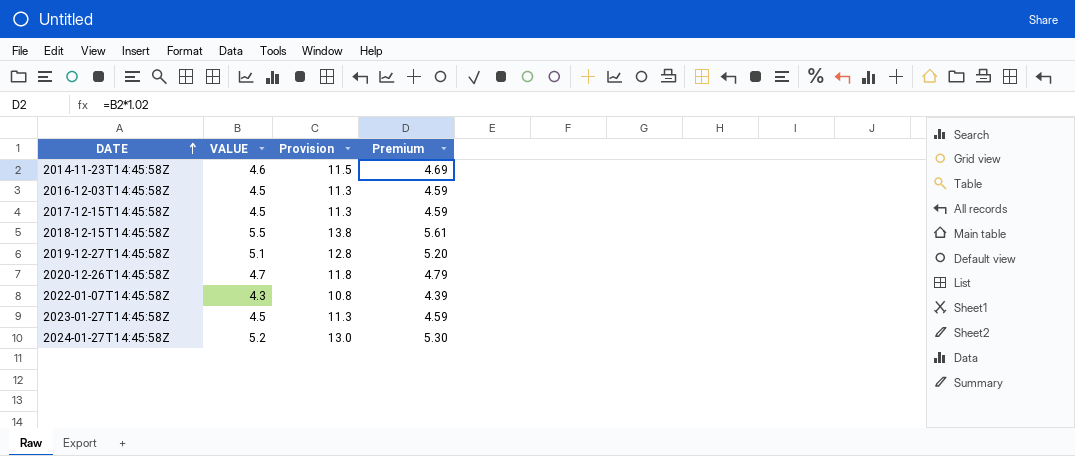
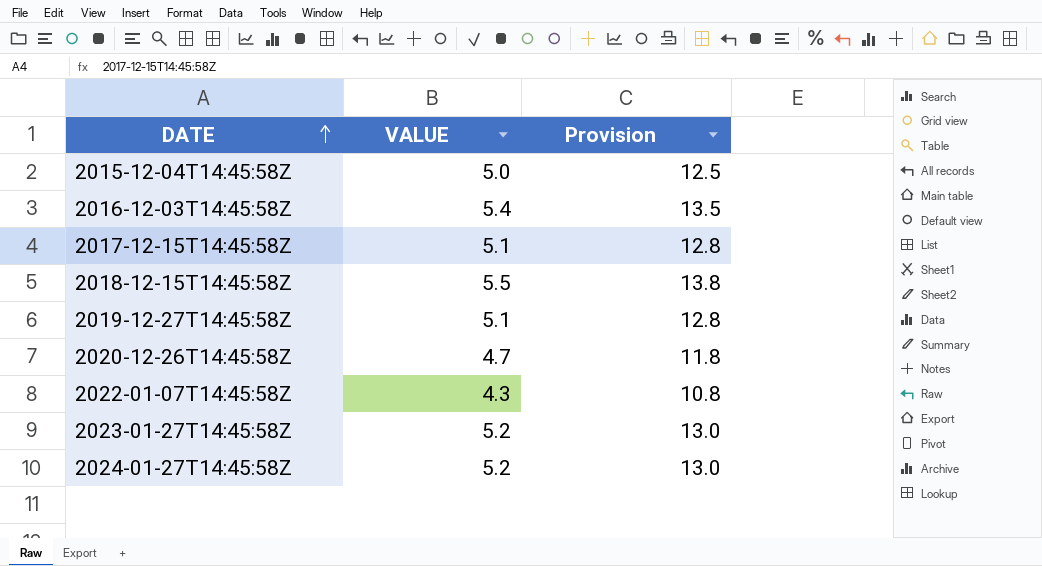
column Premium | formula: [VALUE] * 1.02 -> none
row 2014-11-23T14:45:58Z: 4.6 | 11.5 | 4.69 -> none
row 2015-12-04T14:45:58Z: none -> 5.0 | 12.5
2016-12-03T14:45:58Z | VALUE: 4.5 -> 5.4
2016-12-03T14:45:58Z | Provision: 11.3 -> 13.5
2017-12-15T14:45:58Z | VALUE: 4.5 -> 5.1
2017-12-15T14:45:58Z | Provision: 11.3 -> 12.8
2023-01-27T14:45:58Z | VALUE: 4.5 -> 5.2
2023-01-27T14:45:58Z | Provision: 11.3 -> 13.0

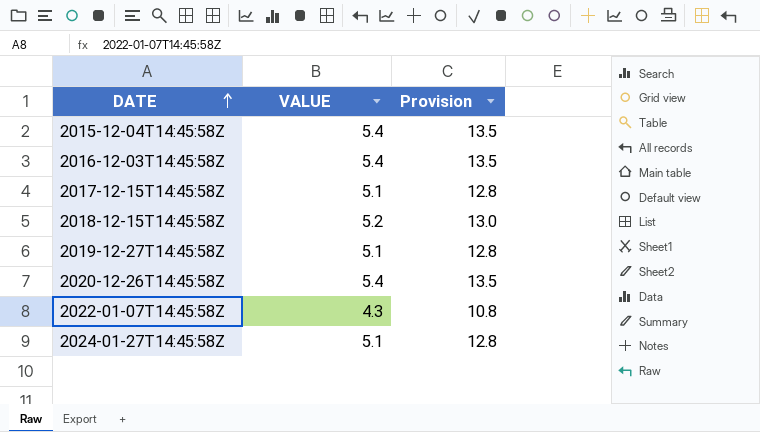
row 2023-01-27T14:45:58Z: 5.2 | 13.0 -> none
2015-12-04T14:45:58Z | VALUE: 5.0 -> 5.4
2015-12-04T14:45:58Z | Provision: 12.5 -> 13.5
2018-12-15T14:45:58Z | VALUE: 5.5 -> 5.2
2018-12-15T14:45:58Z | Provision: 13.8 -> 13.0
2020-12-26T14:45:58Z | VALUE: 4.7 -> 5.4
2020-12-26T14:45:58Z | Provision: 11.8 -> 13.5
2024-01-27T14:45:58Z | VALUE: 5.2 -> 5.1
2024-01-27T14:45:58Z | Provision: 13.0 -> 12.8

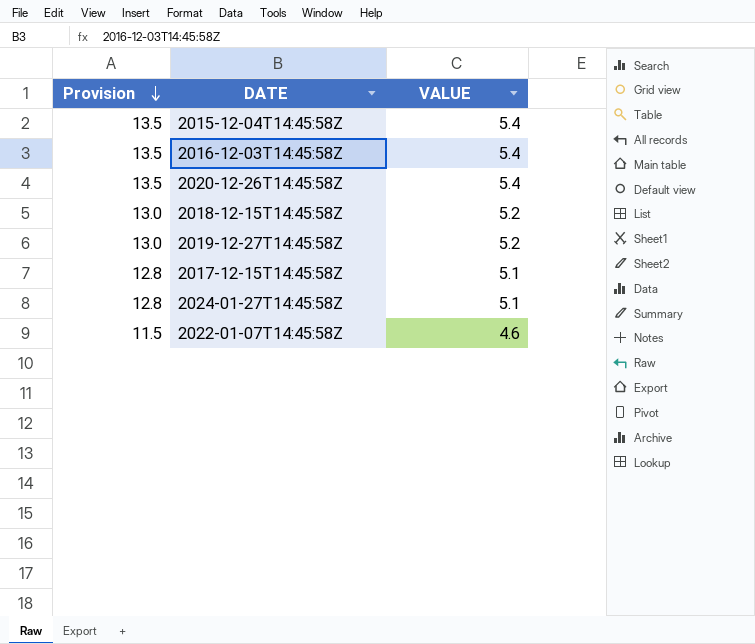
row order: DATE ascending -> Provision descending
column Provision | position: 3 -> 1
2019-12-27T14:45:58Z | Provision: 12.8 -> 13.0
2019-12-27T14:45:58Z | VALUE: 5.1 -> 5.2
2022-01-07T14:45:58Z | Provision: 10.8 -> 11.5
2022-01-07T14:45:58Z | VALUE: 4.3 -> 4.6

